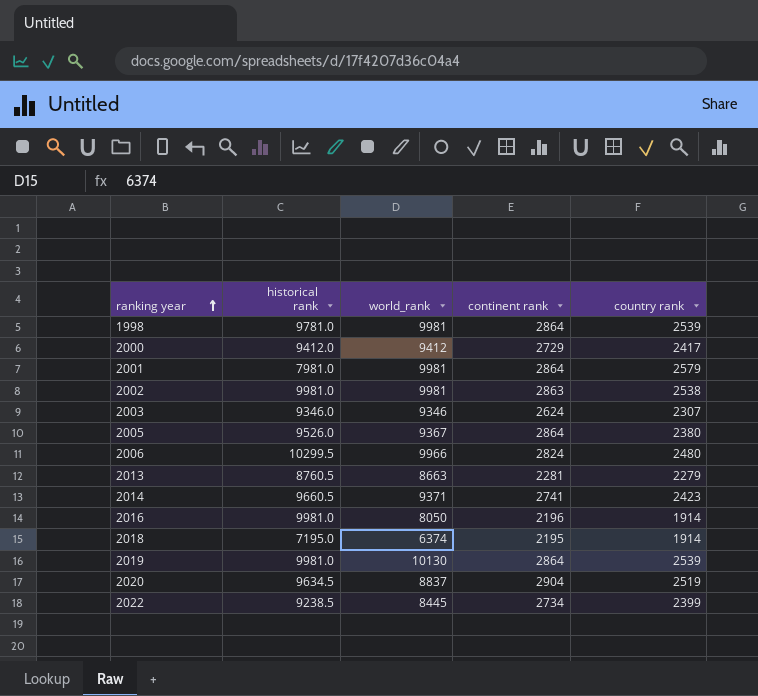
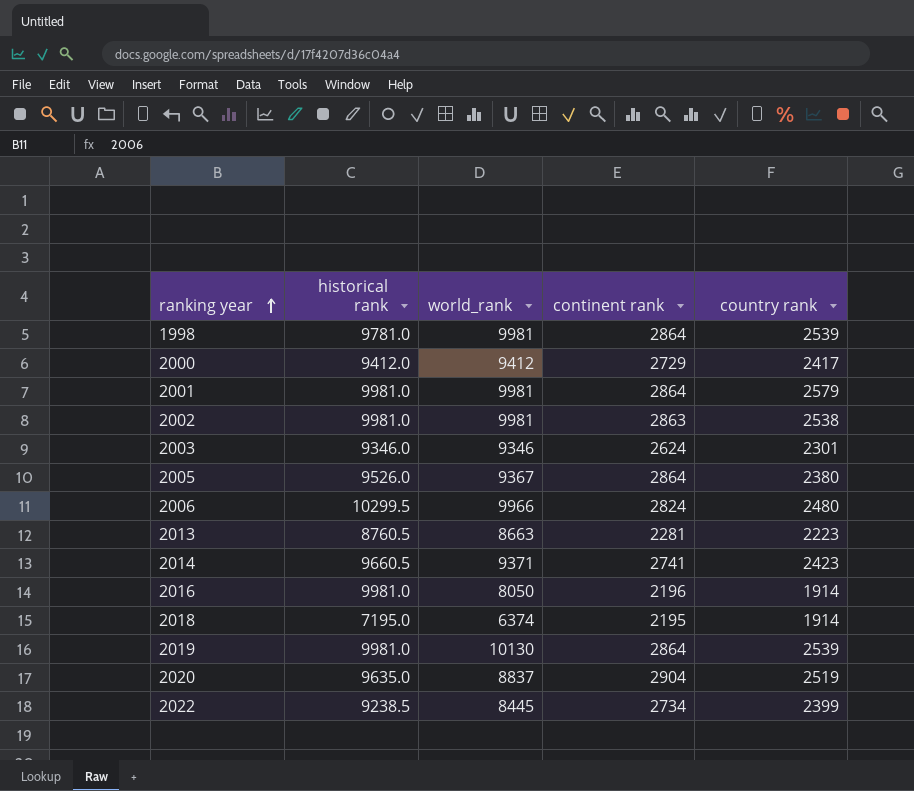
2001 | historical rank: 7981.0 -> 9981.0
2003 | country rank: 2307 -> 2301
2013 | country rank: 2279 -> 2223
2020 | historical rank: 9634.5 -> 9635.0

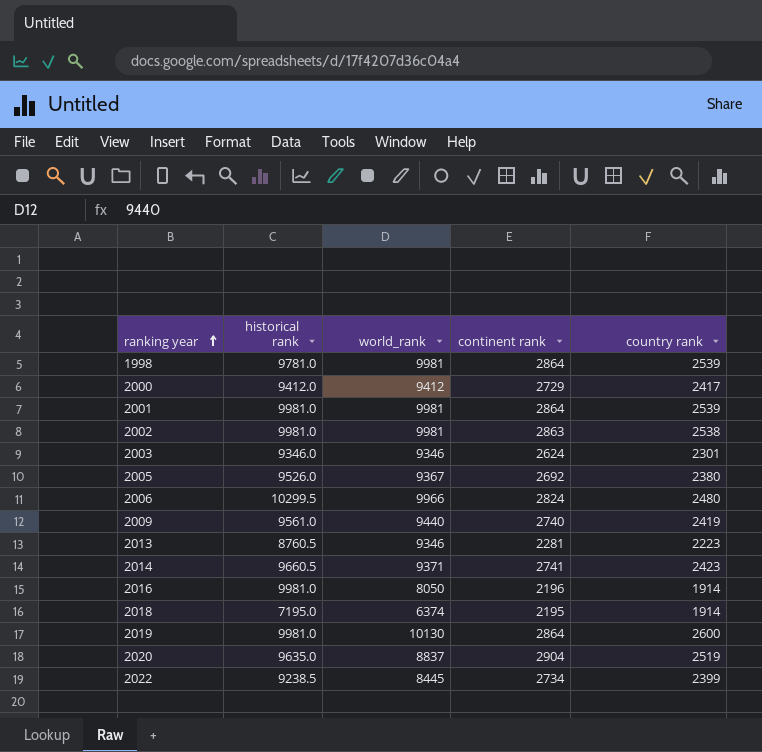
2001 | country rank: 2579 -> 2539
2005 | continent rank: 2864 -> 2692
row 2009: none -> 9561.0 | 9440 | 2740 | 2419
2013 | world_rank: 8663 -> 9346
2019 | country rank: 2539 -> 2600

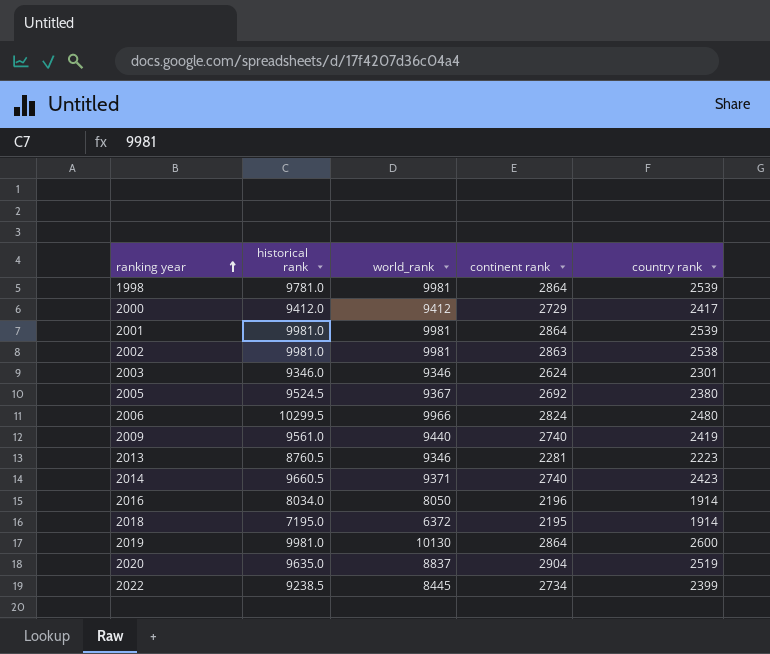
2005 | historical rank: 9526.0 -> 9524.5
2014 | continent rank: 2741 -> 2740
2016 | historical rank: 9981.0 -> 8034.0
2018 | world_rank: 6374 -> 6372

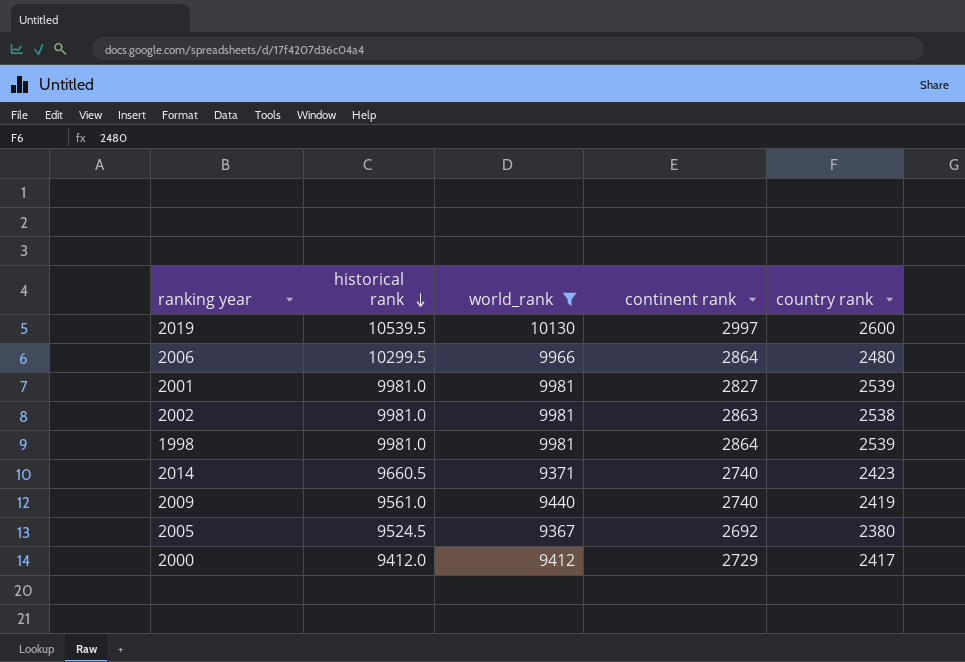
filter: none -> world_rank >= 9367
row order: ranking year ascending -> historical rank descending
2019 | historical rank: 9981.0 -> 10539.5
2019 | continent rank: 2864 -> 2997
2006 | continent rank: 2824 -> 2864
2001 | continent rank: 2864 -> 2827
1998 | historical rank: 9781.0 -> 9981.0

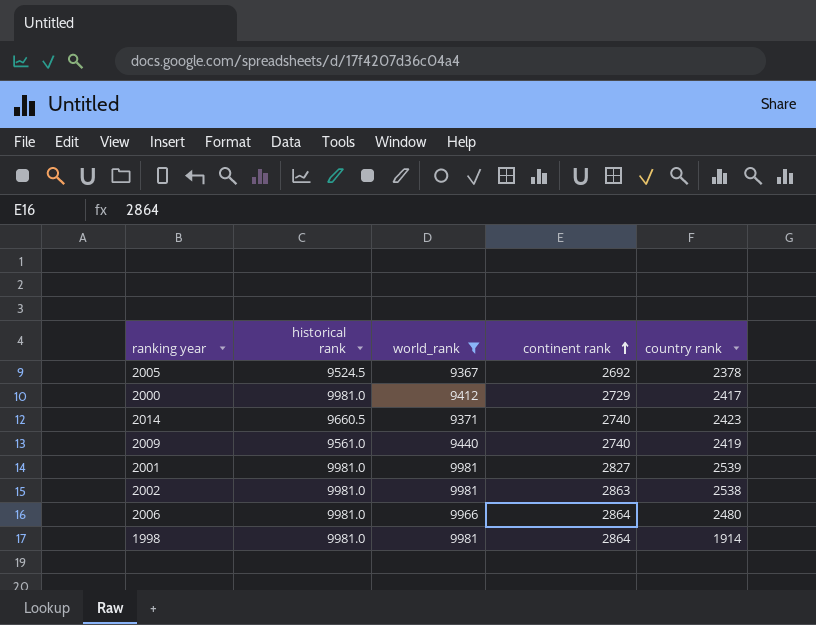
row order: historical rank descending -> continent rank ascending
row 2019: 10539.5 | 10130 | 2997 | 2600 -> none
2005 | country rank: 2380 -> 2378
2000 | historical rank: 9412.0 -> 9981.0
2006 | historical rank: 10299.5 -> 9981.0
1998 | country rank: 2539 -> 1914

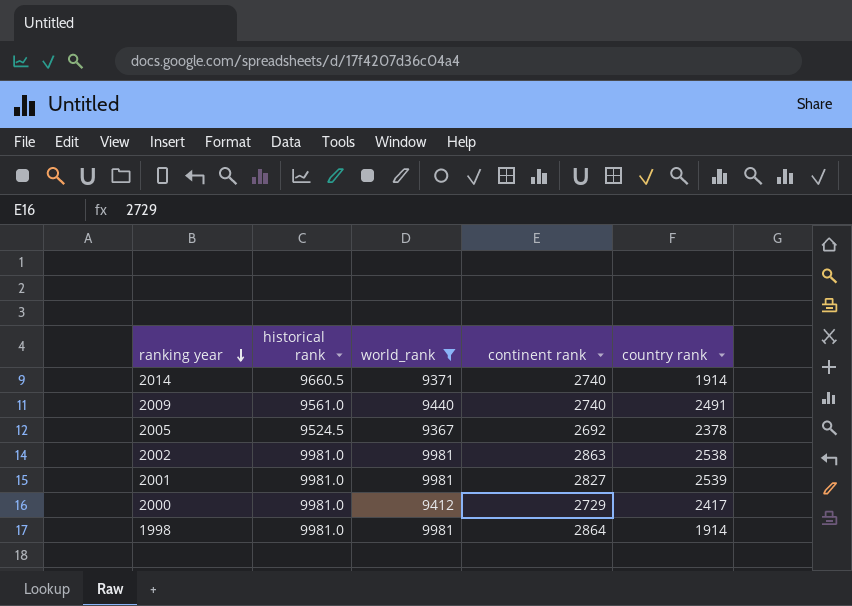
row order: continent rank ascending -> ranking year descending
row 2006: 9981.0 | 9966 | 2864 | 2480 -> none
2014 | country rank: 2423 -> 1914
2009 | country rank: 2419 -> 2491

